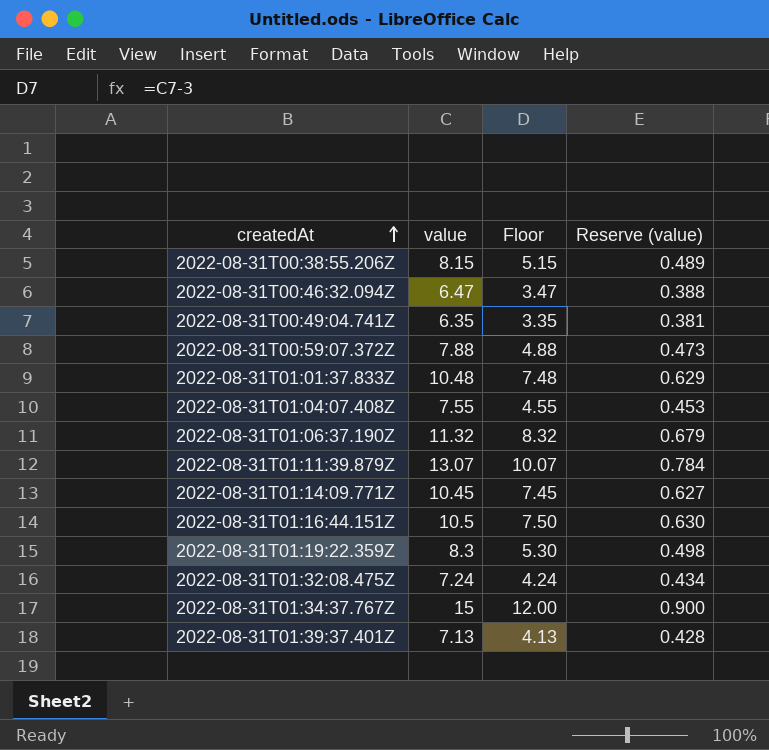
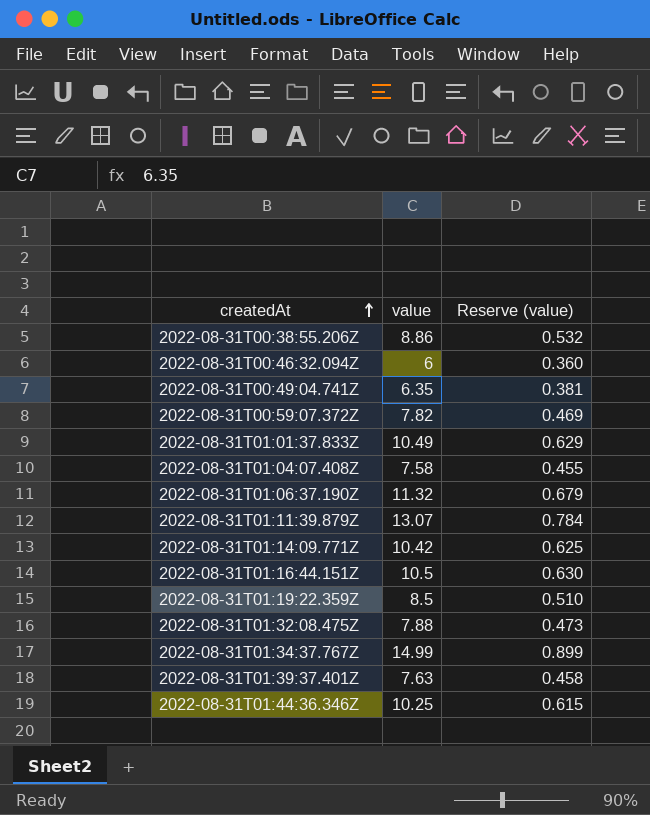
column Floor | formula: [value] - 3 -> none
2022-08-31T00:38:55.206Z | value: 8.15 -> 8.86
2022-08-31T00:38:55.206Z | Reserve (value): 0.489 -> 0.532
2022-08-31T00:46:32.094Z | value: 6.47 -> 6
2022-08-31T00:46:32.094Z | Reserve (value): 0.388 -> 0.360
2022-08-31T00:59:07.372Z | value: 7.88 -> 7.82
2022-08-31T00:59:07.372Z | Reserve (value): 0.473 -> 0.469
2022-08-31T01:01:37.833Z | value: 10.48 -> 10.49
2022-08-31T01:04:07.408Z | value: 7.55 -> 7.58
2022-08-31T01:04:07.408Z | Reserve (value): 0.453 -> 0.455
2022-08-31T01:14:09.771Z | value: 10.45 -> 10.42
2022-08-31T01:14:09.771Z | Reserve (value): 0.627 -> 0.625
2022-08-31T01:19:22.359Z | value: 8.3 -> 8.5
2022-08-31T01:19:22.359Z | Reserve (value): 0.498 -> 0.510
2022-08-31T01:32:08.475Z | value: 7.24 -> 7.88
2022-08-31T01:32:08.475Z | Reserve (value): 0.434 -> 0.473
2022-08-31T01:34:37.767Z | value: 15 -> 14.99
2022-08-31T01:34:37.767Z | Reserve (value): 0.900 -> 0.899
2022-08-31T01:39:37.401Z | value: 7.13 -> 7.63
2022-08-31T01:39:37.401Z | Reserve (value): 0.428 -> 0.458
row 2022-08-31T01:44:36.346Z: none -> 10.25 | 0.615

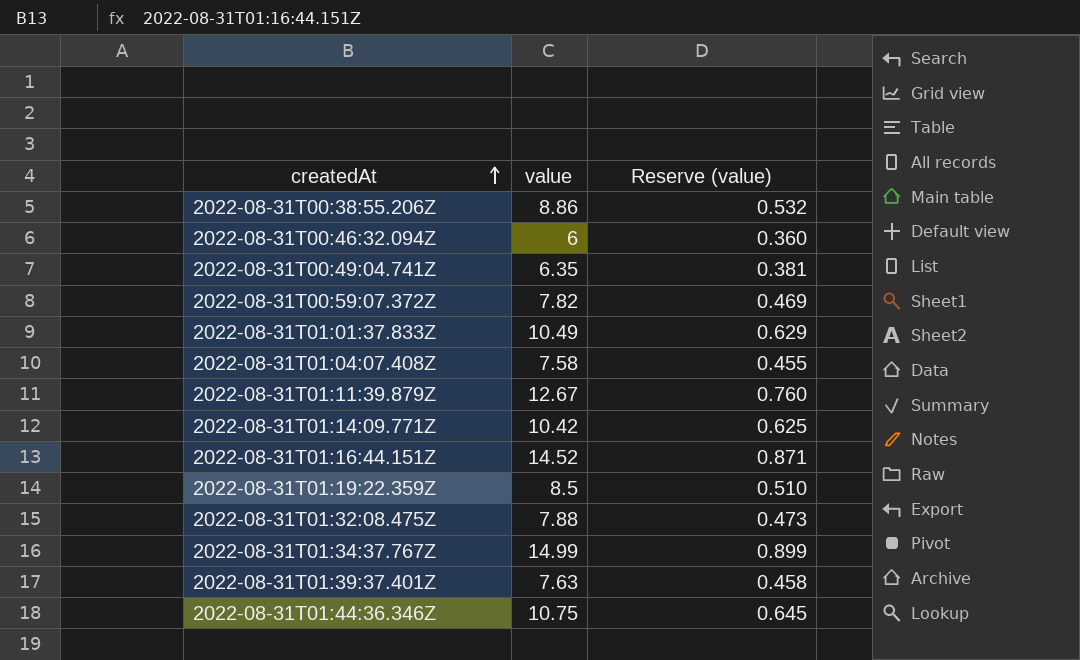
row 2022-08-31T01:06:37.190Z: 11.32 | 0.679 -> none
2022-08-31T01:11:39.879Z | value: 13.07 -> 12.67
2022-08-31T01:11:39.879Z | Reserve (value): 0.784 -> 0.760
2022-08-31T01:16:44.151Z | value: 10.5 -> 14.52
2022-08-31T01:16:44.151Z | Reserve (value): 0.630 -> 0.871
2022-08-31T01:44:36.346Z | value: 10.25 -> 10.75
2022-08-31T01:44:36.346Z | Reserve (value): 0.615 -> 0.645

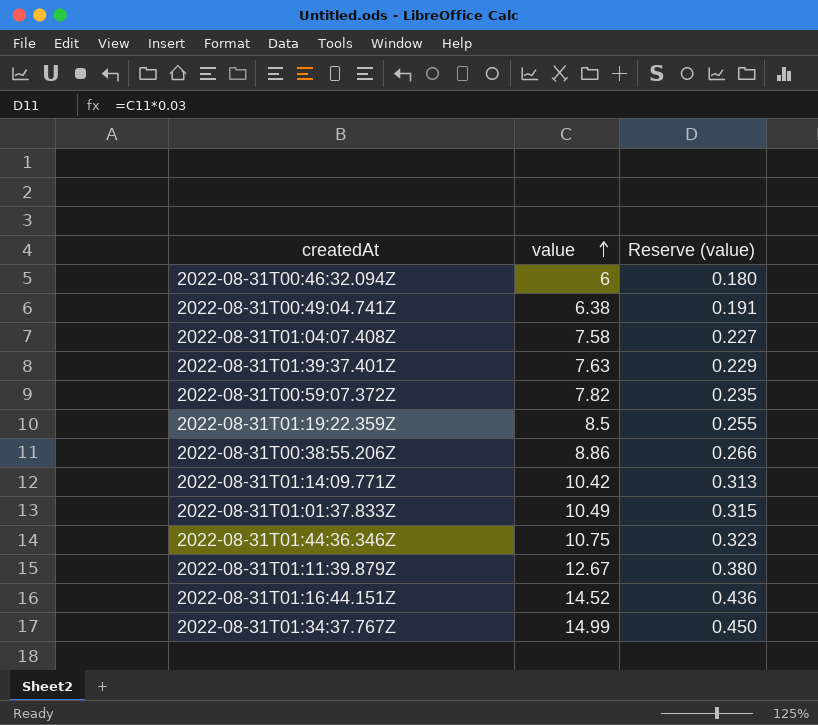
row order: createdAt ascending -> value ascending
column Reserve (value) | formula: [value] * 0.06 -> [value] * 0.03
row 2022-08-31T01:32:08.475Z: 7.88 | 0.473 -> none
2022-08-31T00:49:04.741Z | value: 6.35 -> 6.38

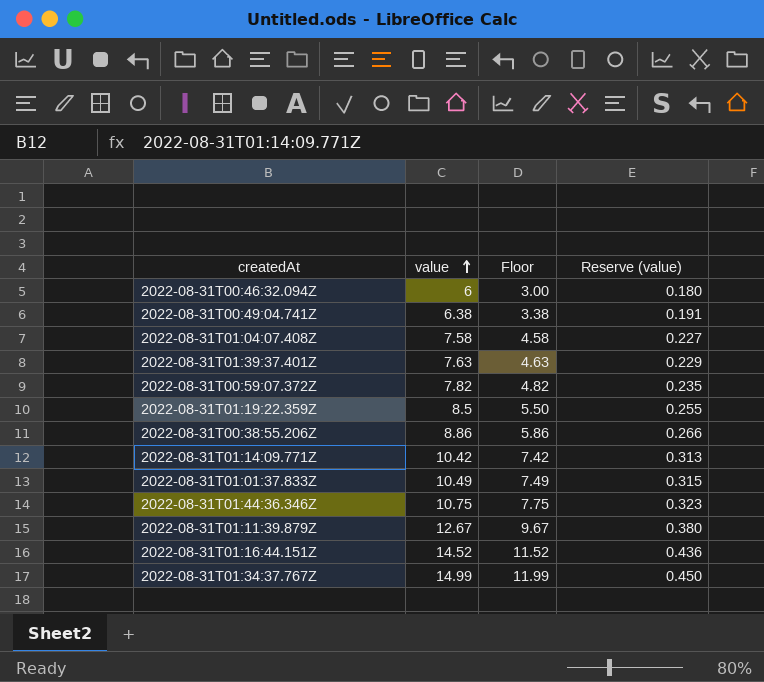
column Floor | formula: none -> [value] - 3

